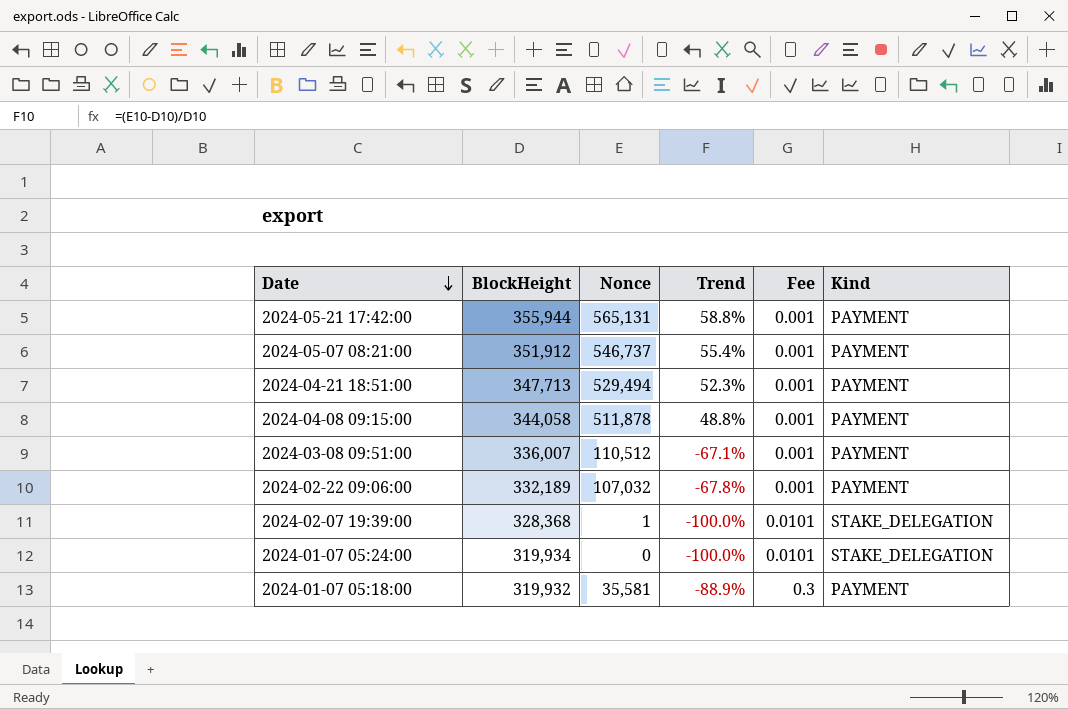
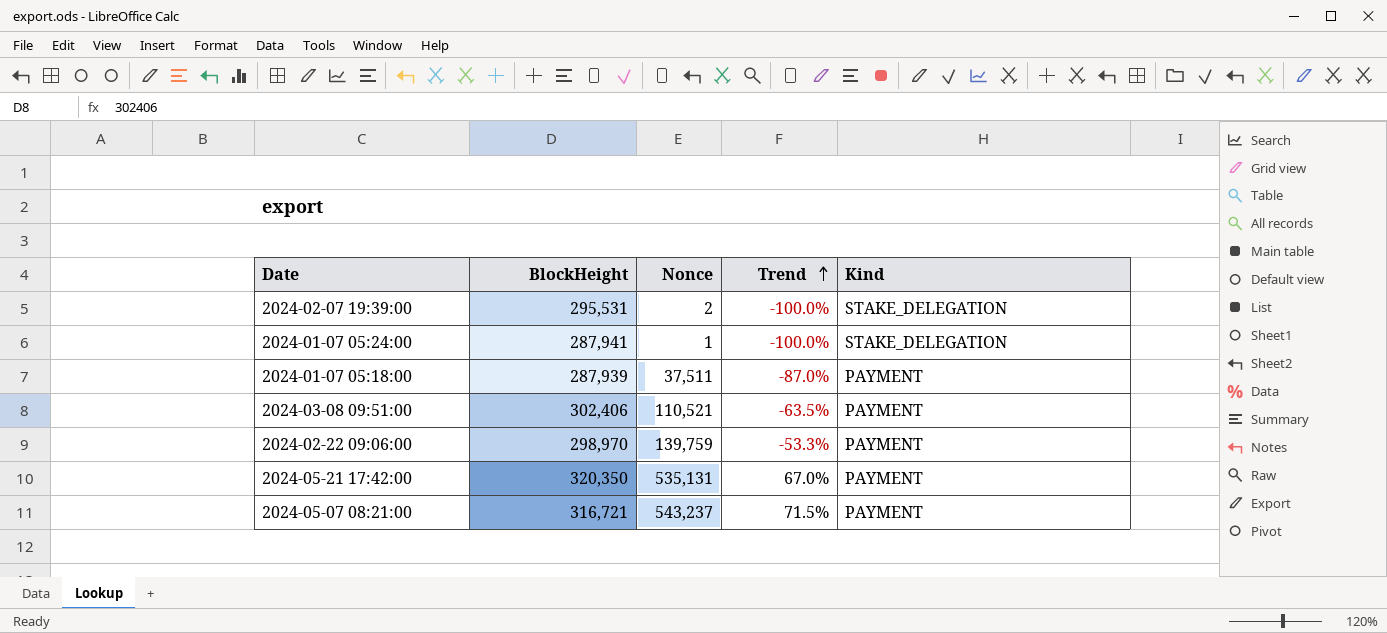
row order: Date descending -> Trend ascending
column Fee | position: 5 -> none
row 2024-04-21 18:51:00: 347,713 | 529,494 | 52.3% | 0.001 | PAYMENT -> none
row 2024-04-08 09:15:00: 344,058 | 511,878 | 48.8% | 0.001 | PAYMENT -> none
2024-02-07 19:39:00 | BlockHeight: 328,368 -> 295,531
2024-02-07 19:39:00 | Nonce: 1 -> 2
2024-01-07 05:24:00 | BlockHeight: 319,934 -> 287,941
2024-01-07 05:24:00 | Nonce: 0 -> 1
2024-01-07 05:18:00 | BlockHeight: 319,932 -> 287,939
2024-01-07 05:18:00 | Nonce: 35,581 -> 37,511
2024-01-07 05:18:00 | Trend: -88.9% -> -87.0%
2024-03-08 09:51:00 | BlockHeight: 336,007 -> 302,406
2024-03-08 09:51:00 | Nonce: 110,512 -> 110,521
2024-03-08 09:51:00 | Trend: -67.1% -> -63.5%
2024-02-22 09:06:00 | BlockHeight: 332,189 -> 298,970
2024-02-22 09:06:00 | Nonce: 107,032 -> 139,759
2024-02-22 09:06:00 | Trend: -67.8% -> -53.3%
2024-05-21 17:42:00 | BlockHeight: 355,944 -> 320,350
2024-05-21 17:42:00 | Nonce: 565,131 -> 535,131
2024-05-21 17:42:00 | Trend: 58.8% -> 67.0%
2024-05-07 08:21:00 | BlockHeight: 351,912 -> 316,721
2024-05-07 08:21:00 | Nonce: 546,737 -> 543,237
2024-05-07 08:21:00 | Trend: 55.4% -> 71.5%

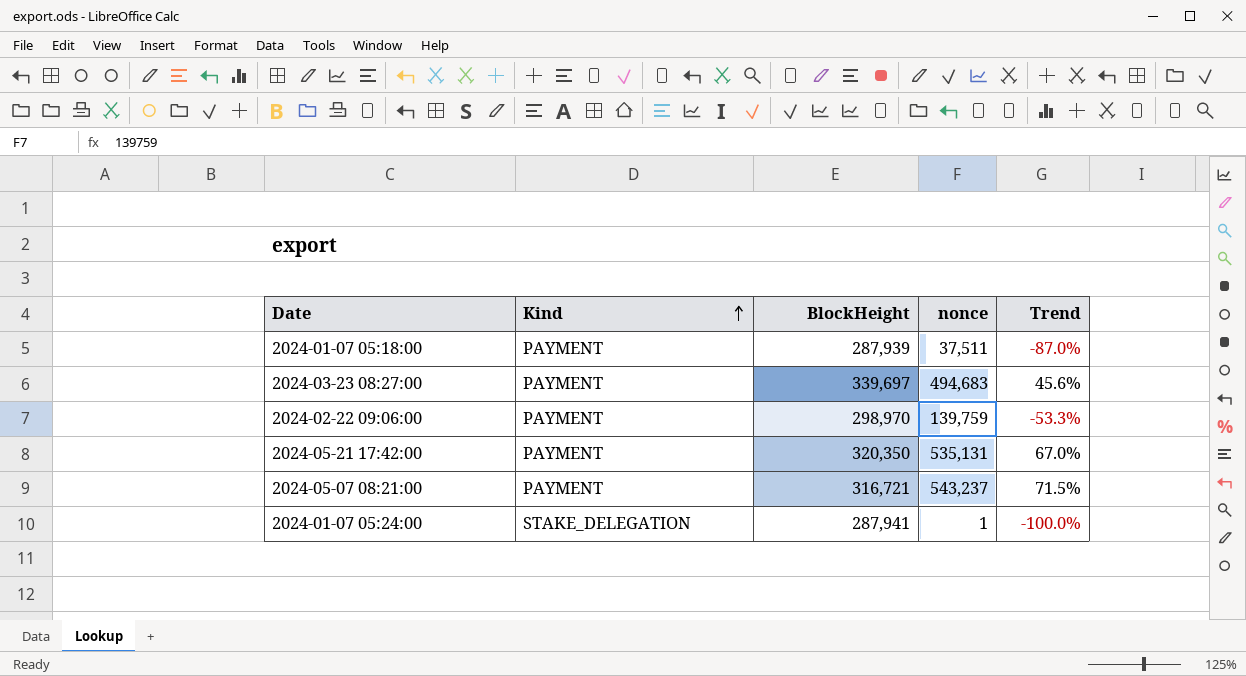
row order: Trend ascending -> Kind ascending
column Kind | position: 5 -> 2
column name: Nonce -> nonce
row 2024-02-07 19:39:00: 295,531 | 2 | -100.0% | STAKE_DELEGATION -> none
row 2024-03-08 09:51:00: 302,406 | 110,521 | -63.5% | PAYMENT -> none
row 2024-03-23 08:27:00: none -> PAYMENT | 339,697 | 494,683 | 45.6%

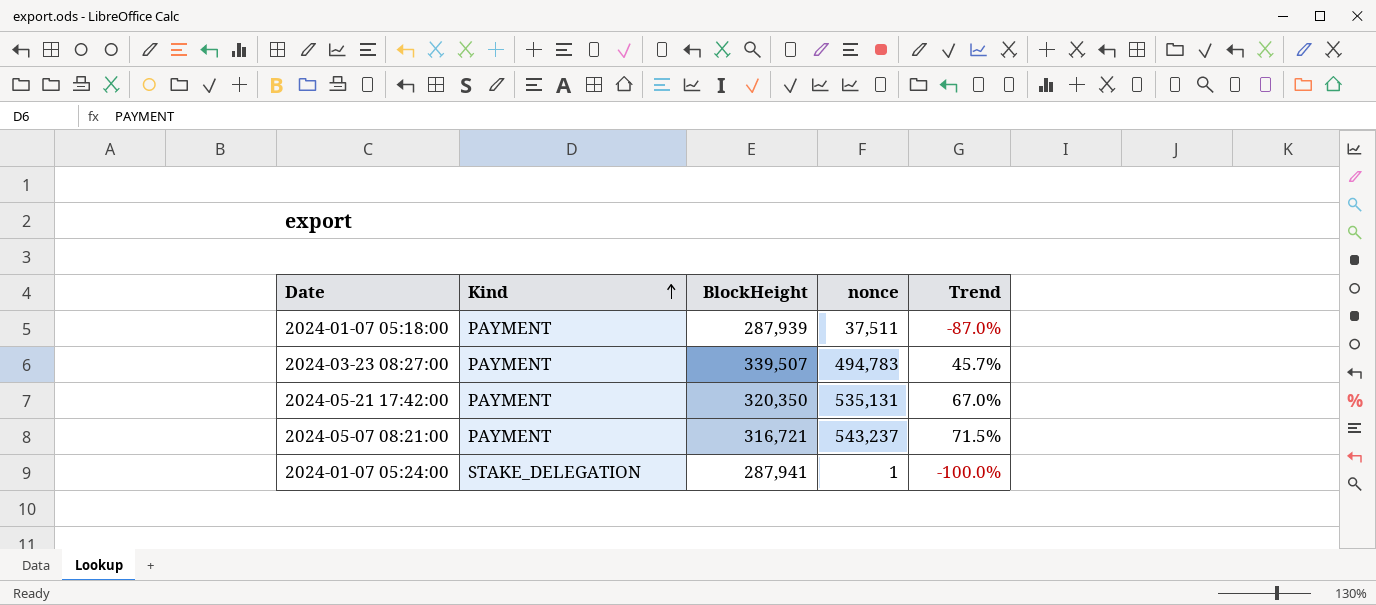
row 2024-02-22 09:06:00: PAYMENT | 298,970 | 139,759 | -53.3% -> none
2024-03-23 08:27:00 | BlockHeight: 339,697 -> 339,507
2024-03-23 08:27:00 | nonce: 494,683 -> 494,783
2024-03-23 08:27:00 | Trend: 45.6% -> 45.7%

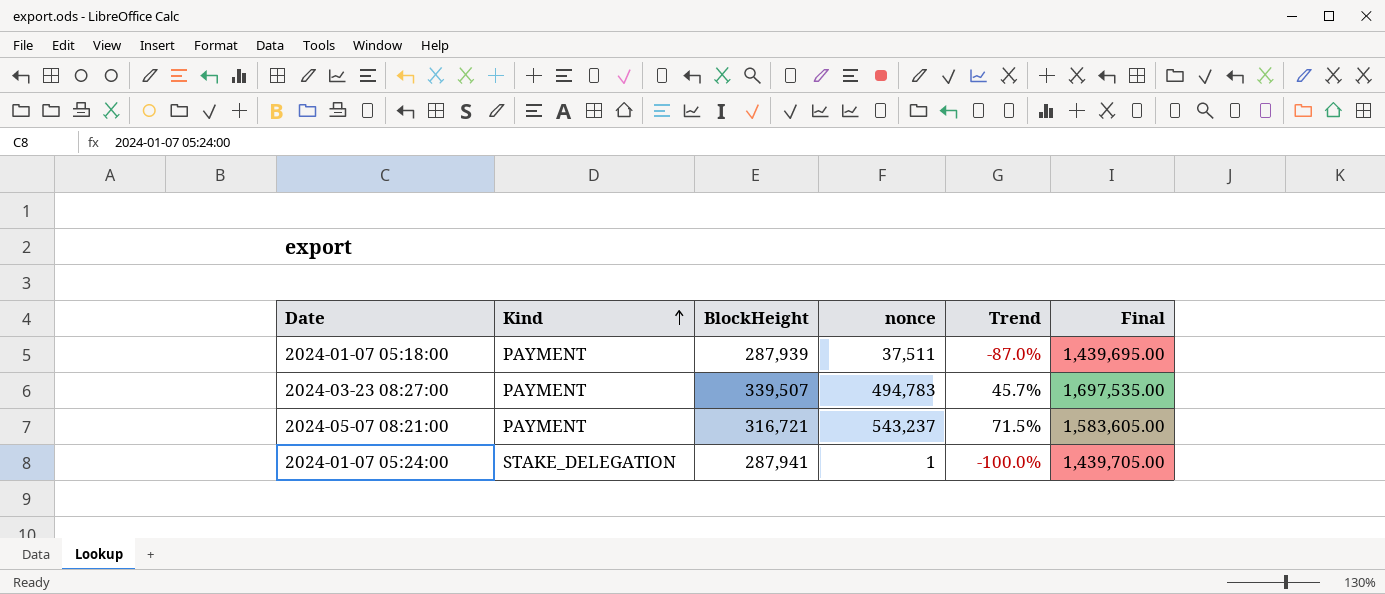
column Final | formula: none -> [BlockHeight] * 5
row 2024-05-21 17:42:00: PAYMENT | 320,350 | 535,131 | 67.0% -> none

